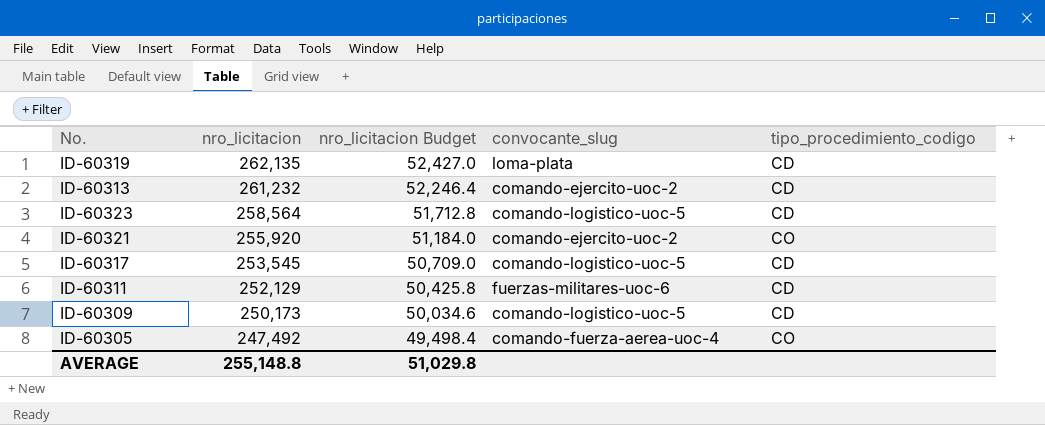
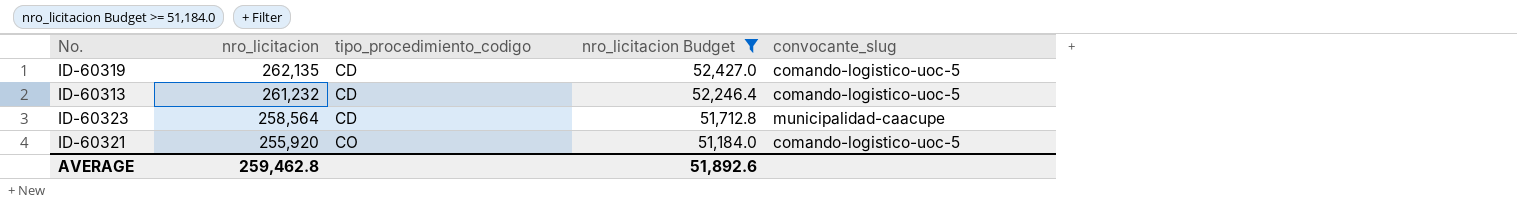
filter: none -> nro_licitacion Budget >= 51,184.0
column tipo_procedimiento_codigo | position: 5 -> 3
ID-60319 | convocante_slug: loma-plata -> comando-logistico-uoc-5
ID-60313 | convocante_slug: comando-ejercito-uoc-2 -> comando-logistico-uoc-5
ID-60323 | convocante_slug: comando-logistico-uoc-5 -> municipalidad-caacupe
ID-60321 | convocante_slug: comando-ejercito-uoc-2 -> comando-logistico-uoc-5
AVERAGE | nro_licitacion: 255,148.8 -> 259,462.8
AVERAGE | nro_licitacion Budget: 51,029.8 -> 51,892.6

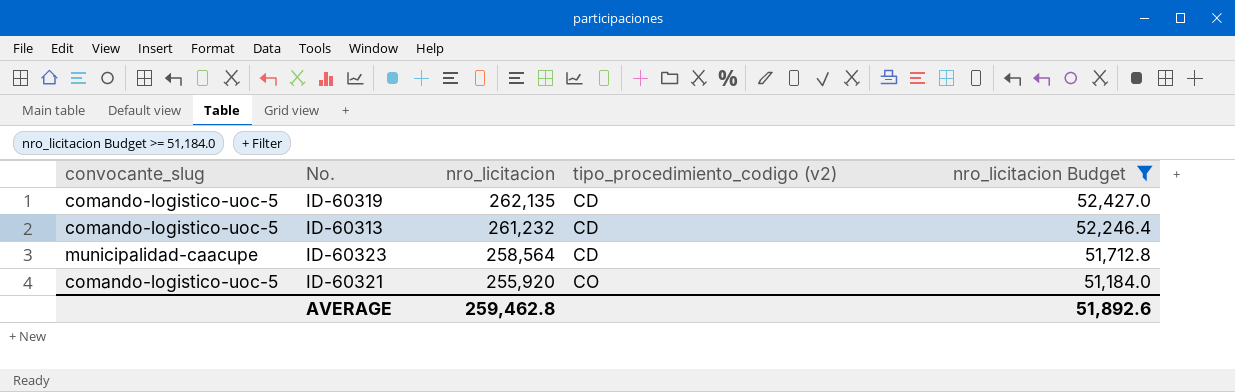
column convocante_slug | position: 5 -> 1
column name: tipo_procedimiento_codigo -> tipo_procedimiento_codigo (v2)

